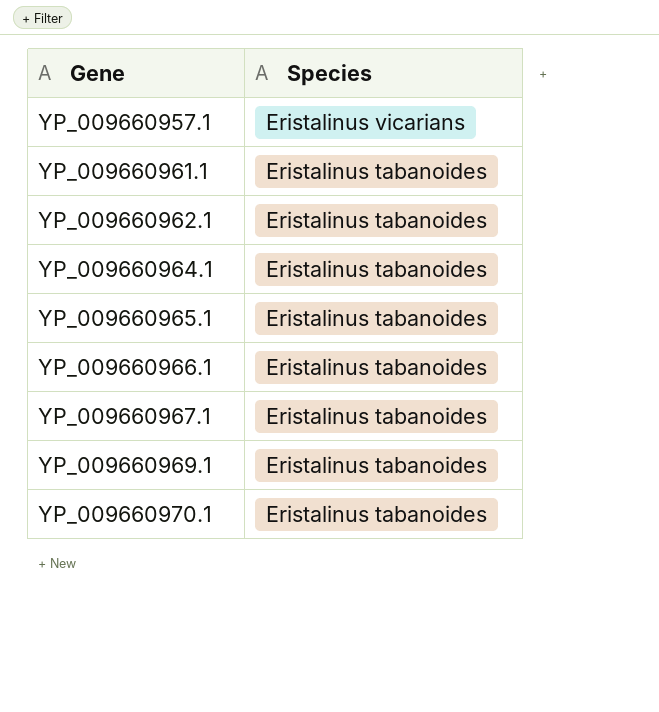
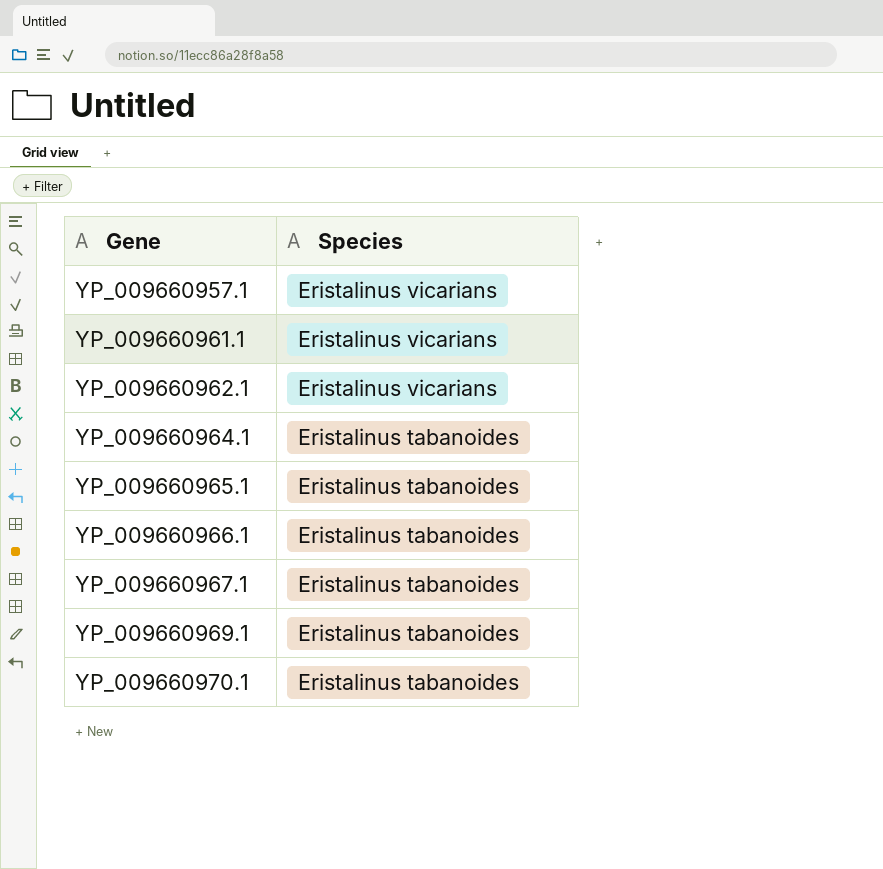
YP_009660961.1 | Species: Eristalinus tabanoides -> Eristalinus vicarians
YP_009660962.1 | Species: Eristalinus tabanoides -> Eristalinus vicarians

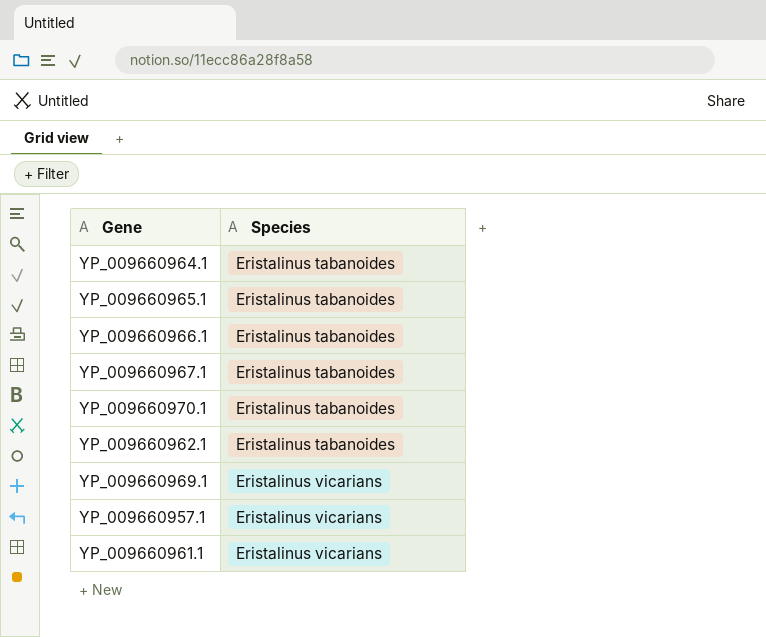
row order: Gene ascending -> Species ascending
YP_009660962.1 | Species: Eristalinus vicarians -> Eristalinus tabanoides
YP_009660969.1 | Species: Eristalinus tabanoides -> Eristalinus vicarians

